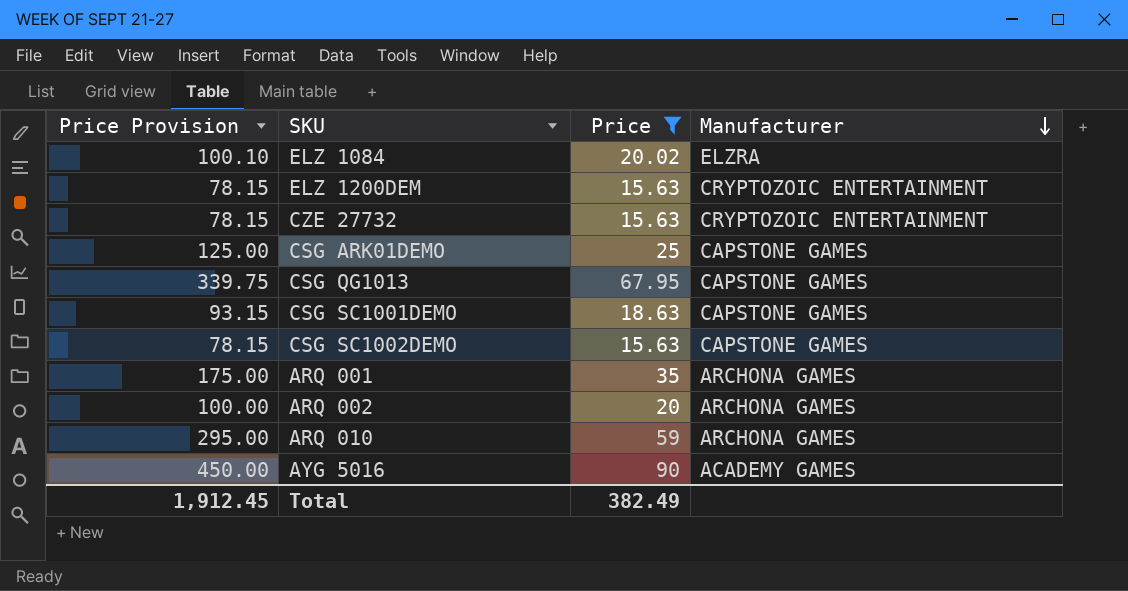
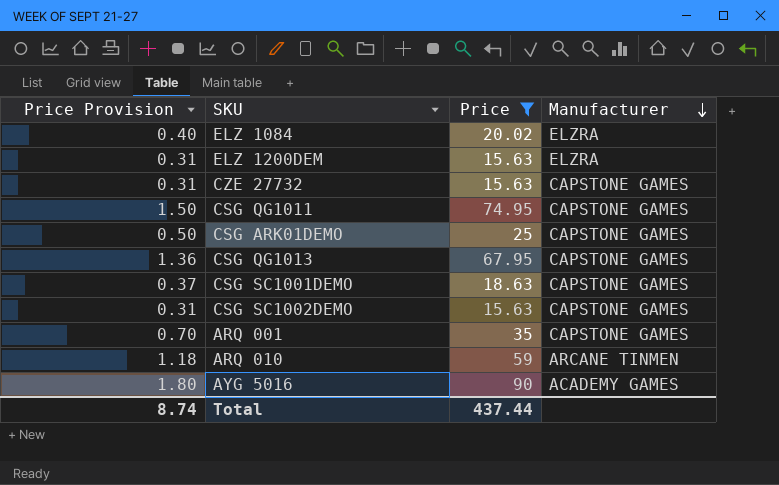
column Price Provision | formula: [Price] * 5 -> [Price] * 0.02
row ARQ 002: 100.00 | 20 | ARCHONA GAMES -> none
ELZ 1200DEM | Manufacturer: CRYPTOZOIC ENTERTAINMENT -> ELZRA
CZE 27732 | Manufacturer: CRYPTOZOIC ENTERTAINMENT -> CAPSTONE GAMES
row CSG QG1011: none -> 1.50 | 74.95 | CAPSTONE GAMES
ARQ 001 | Manufacturer: ARCHONA GAMES -> CAPSTONE GAMES
ARQ 010 | Manufacturer: ARCHONA GAMES -> ARCANE TINMEN
Total | Price Provision: 1,912.45 -> 8.74
Total | Price: 382.49 -> 437.44

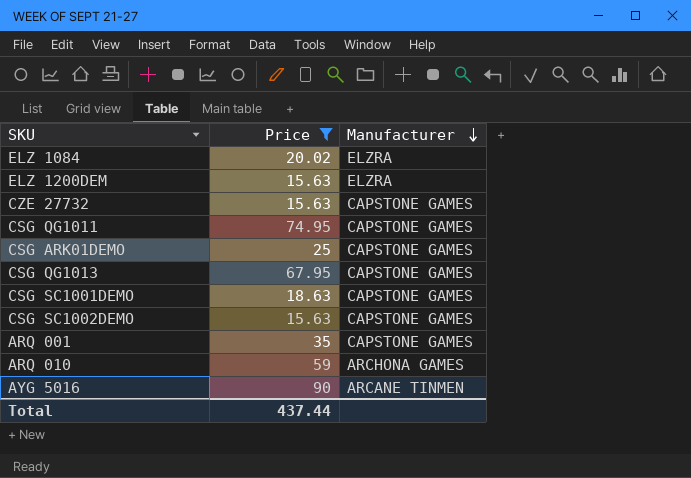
column Price Provision | formula: [Price] * 0.02 -> none
ARQ 010 | Manufacturer: ARCANE TINMEN -> ARCHONA GAMES
AYG 5016 | Manufacturer: ACADEMY GAMES -> ARCANE TINMEN

